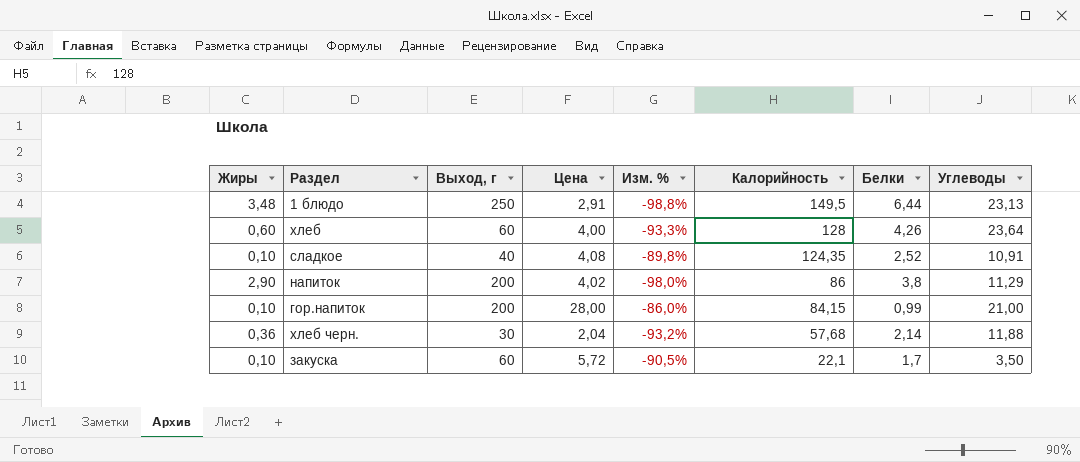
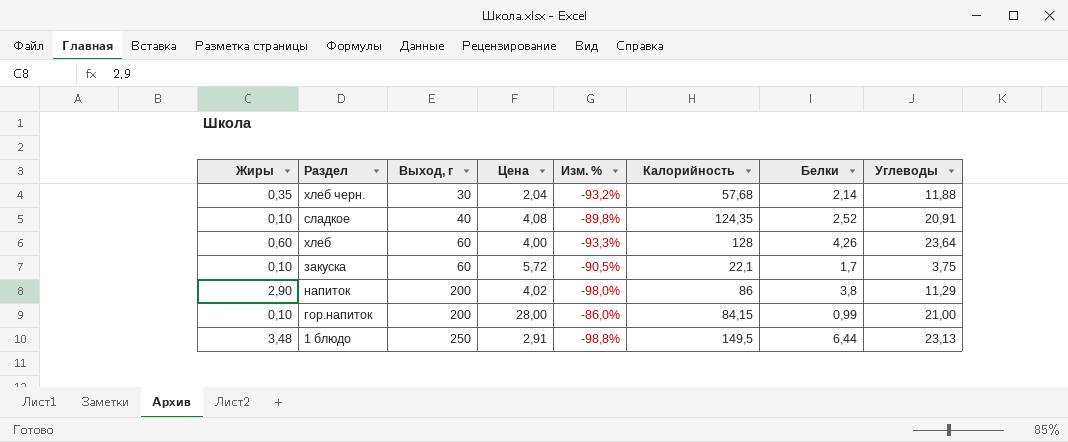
row order: Калорийность descending -> Выход, г ascending
хлеб черн. | Жиры: 0,36 -> 0,35
сладкое | Углеводы: 10,91 -> 20,91
закуска | Углеводы: 3,50 -> 3,75

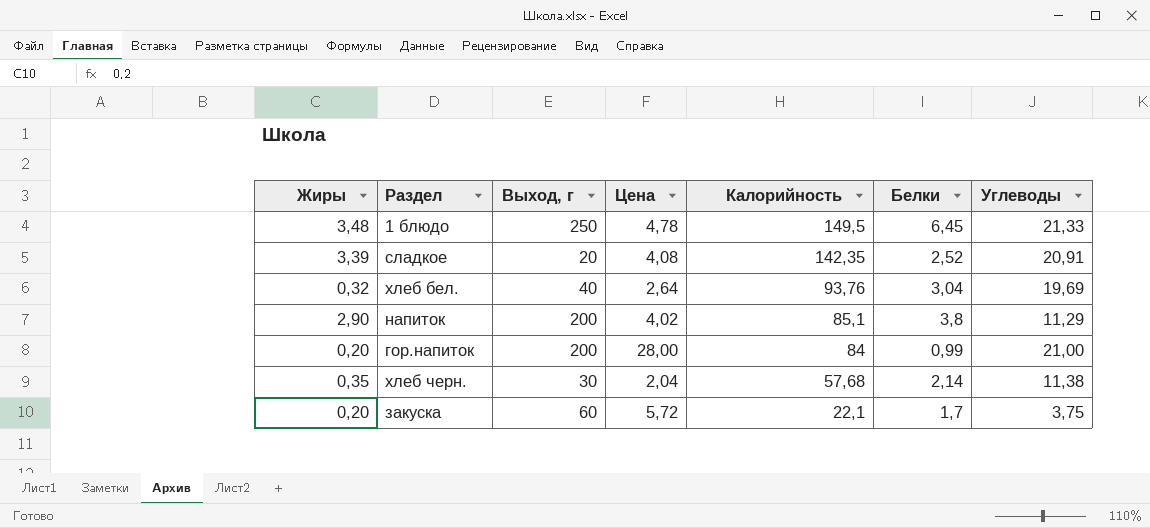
row order: Выход, г ascending -> Калорийность descending
column Изм. % | formula: ([Цена] - [Выход, г]) / [Выход, г] -> none
row хлеб: 0,60 | 60 | 4,00 | -93,3% | 128 | 4,26 | 23,64 -> none
1 блюдо | Цена: 2,91 -> 4,78
1 блюдо | Белки: 6,44 -> 6,45
1 блюдо | Углеводы: 23,13 -> 21,33
сладкое | Жиры: 0,10 -> 3,39
сладкое | Выход, г: 40 -> 20
сладкое | Калорийность: 124,35 -> 142,35
row хлеб бел.: none -> 0,32 | 40 | 2,64 | 93,76 | 3,04 | 19,69
напиток | Калорийность: 86 -> 85,1
гор.напиток | Жиры: 0,10 -> 0,20
гор.напиток | Калорийность: 84,15 -> 84
хлеб черн. | Углеводы: 11,88 -> 11,38
закуска | Жиры: 0,10 -> 0,20

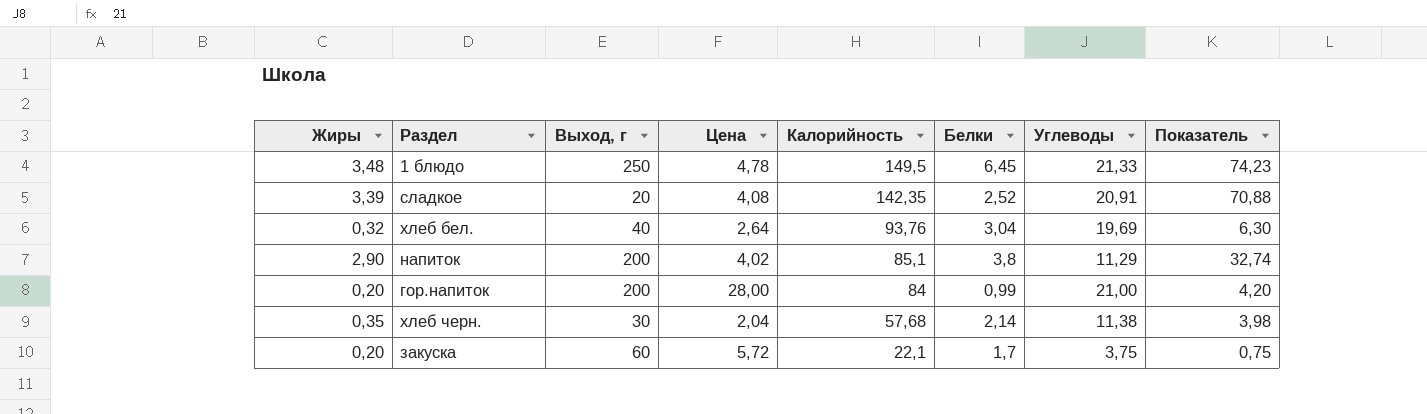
column Показатель | formula: none -> [Жиры] * [Углеводы]

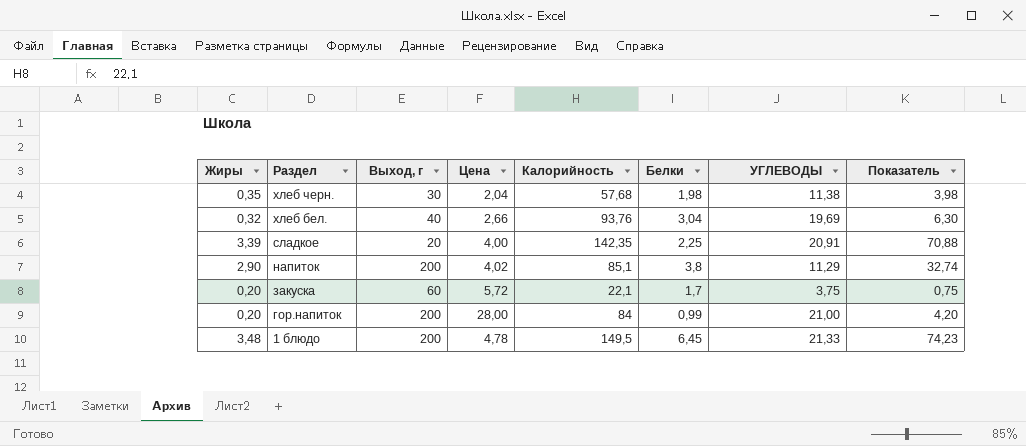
row order: Калорийность descending -> Раздел descending
column name: Углеводы -> УГЛЕВОДЫ
хлеб черн. | Белки: 2,14 -> 1,98
хлеб бел. | Цена: 2,64 -> 2,66
сладкое | Цена: 4,08 -> 4,00
сладкое | Белки: 2,52 -> 2,25
1 блюдо | Выход, г: 250 -> 200

